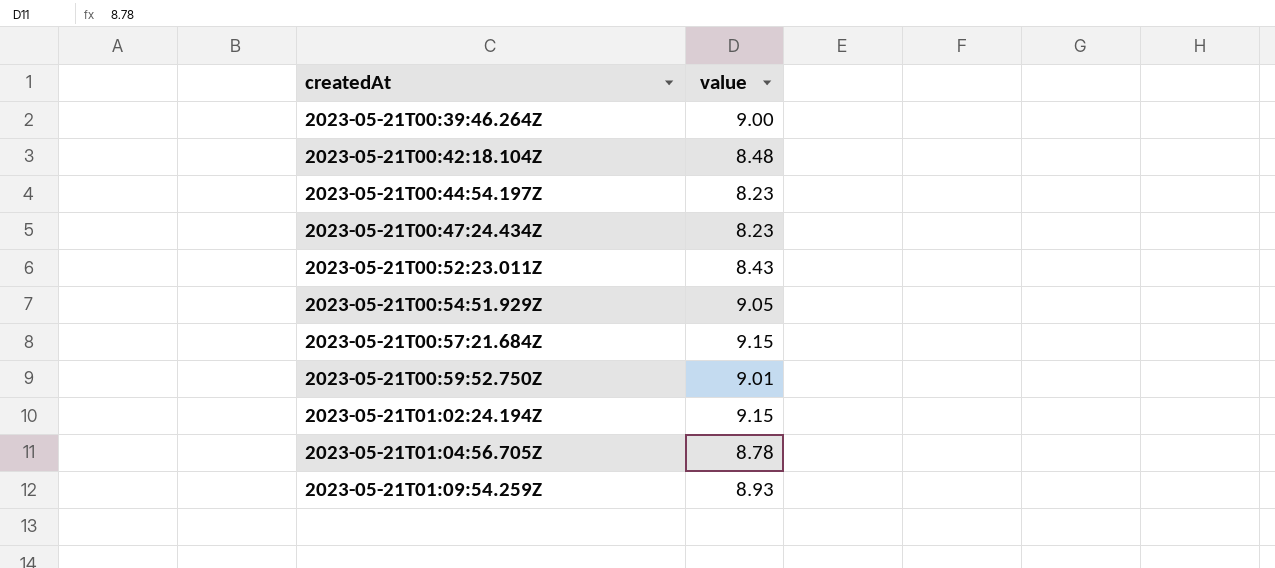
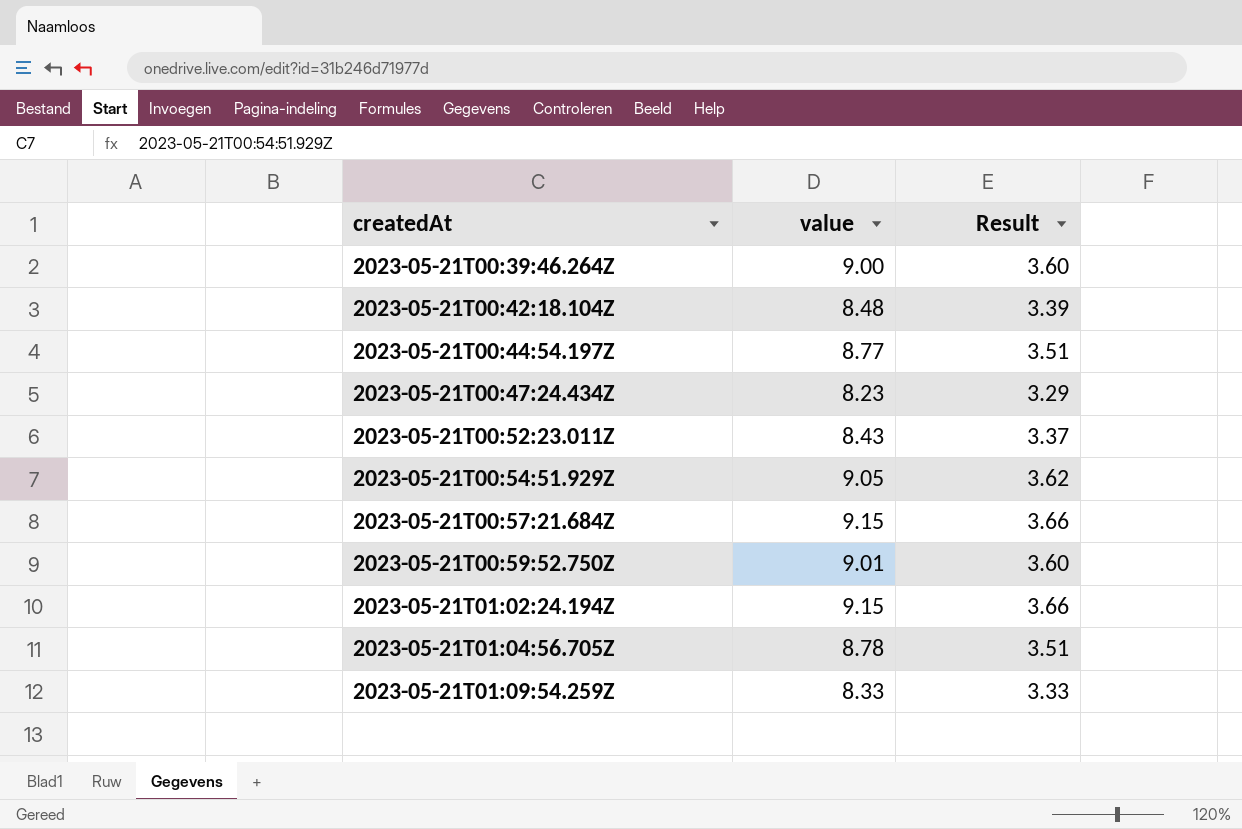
column Result | formula: none -> [value] * 0.4
2023-05-21T00:44:54.197Z | value: 8.23 -> 8.77
2023-05-21T01:09:54.259Z | value: 8.93 -> 8.33

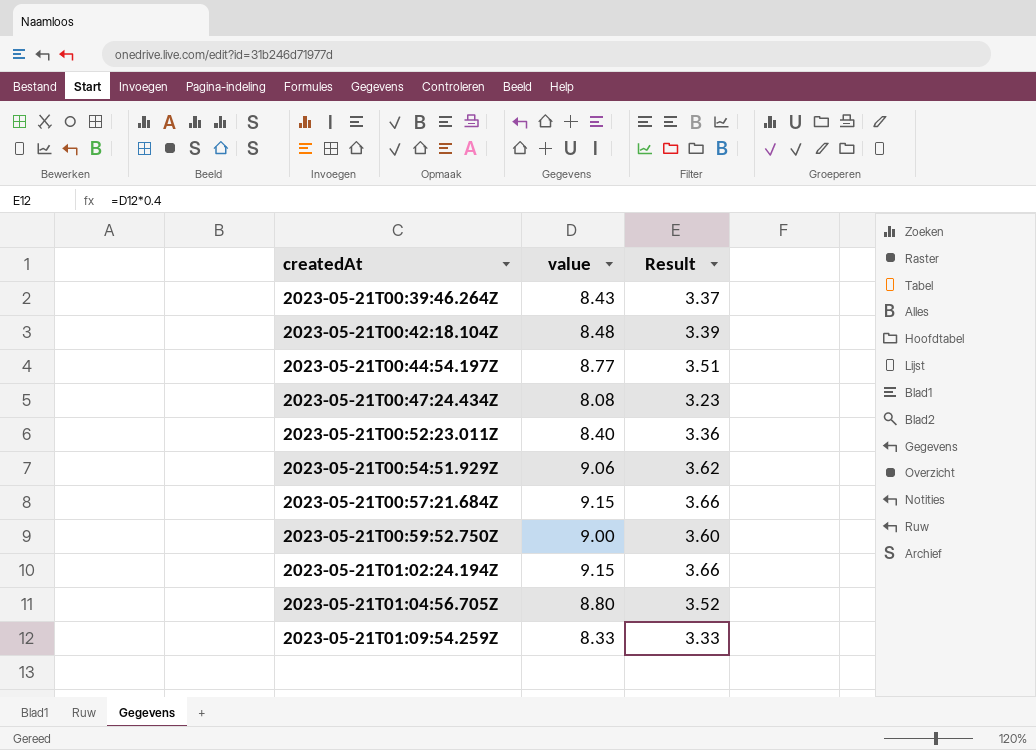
2023-05-21T00:39:46.264Z | value: 9.00 -> 8.43
2023-05-21T00:39:46.264Z | Result: 3.60 -> 3.37
2023-05-21T00:47:24.434Z | value: 8.23 -> 8.08
2023-05-21T00:47:24.434Z | Result: 3.29 -> 3.23
2023-05-21T00:52:23.011Z | value: 8.43 -> 8.40
2023-05-21T00:52:23.011Z | Result: 3.37 -> 3.36
2023-05-21T00:54:51.929Z | value: 9.05 -> 9.06
2023-05-21T00:59:52.750Z | value: 9.01 -> 9.00
2023-05-21T01:04:56.705Z | value: 8.78 -> 8.80
2023-05-21T01:04:56.705Z | Result: 3.51 -> 3.52

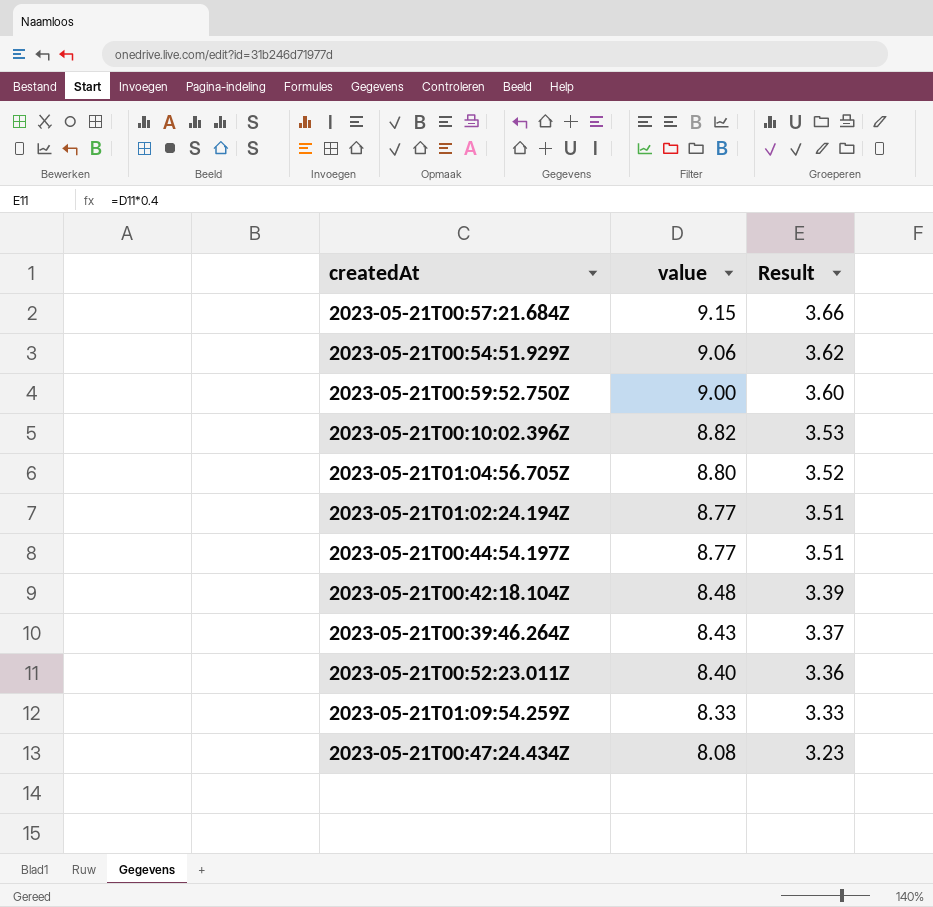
row order: createdAt ascending -> value descending
row 2023-05-21T00:10:02.396Z: none -> 8.82 | 3.53
2023-05-21T01:02:24.194Z | value: 9.15 -> 8.77
2023-05-21T01:02:24.194Z | Result: 3.66 -> 3.51

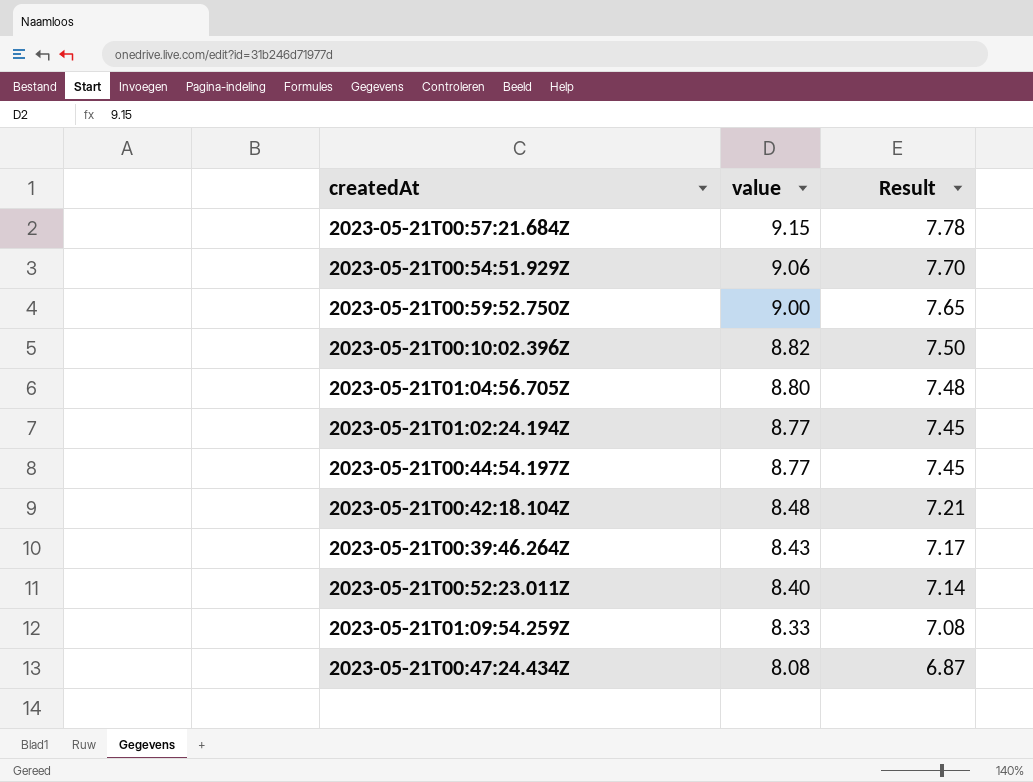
column Result | formula: [value] * 0.4 -> [value] * 0.85

